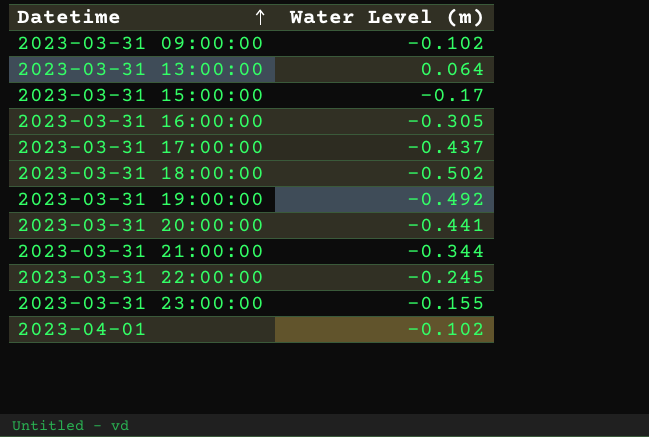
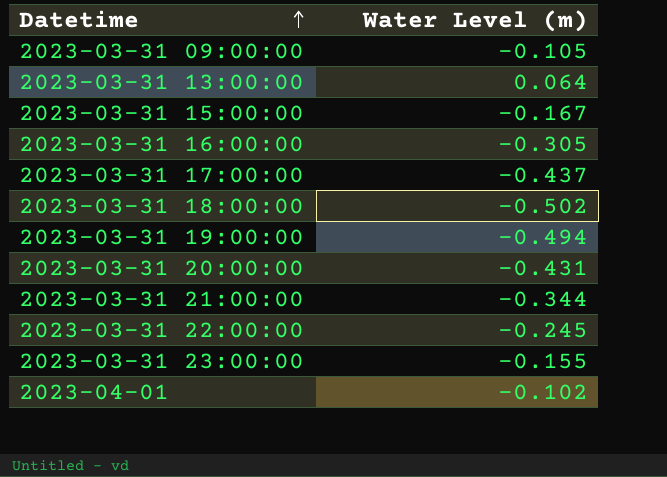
2023-03-31 09:00:00 | Water Level (m): -0.102 -> -0.105
2023-03-31 15:00:00 | Water Level (m): -0.17 -> -0.167
2023-03-31 19:00:00 | Water Level (m): -0.492 -> -0.494
2023-03-31 20:00:00 | Water Level (m): -0.441 -> -0.431

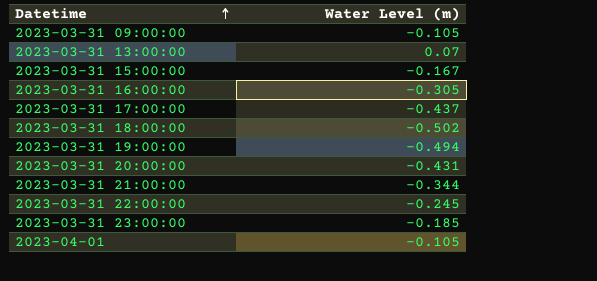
2023-03-31 13:00:00 | Water Level (m): 0.064 -> 0.07
2023-03-31 23:00:00 | Water Level (m): -0.155 -> -0.185
2023-04-01 | Water Level (m): -0.102 -> -0.105

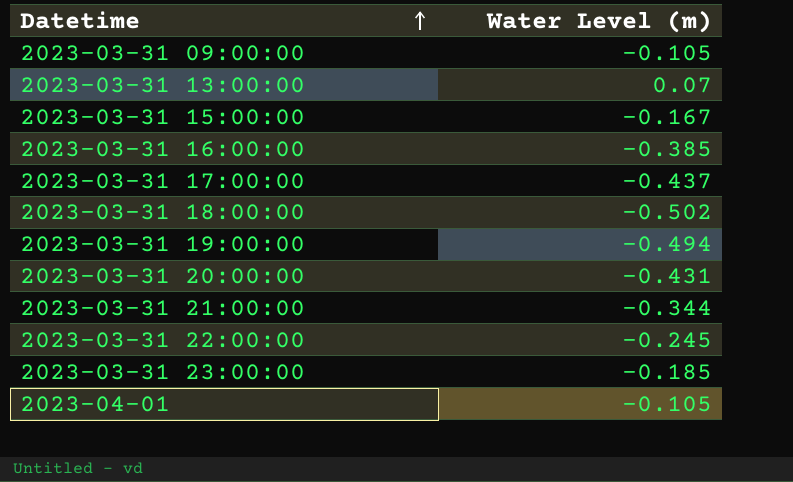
2023-03-31 16:00:00 | Water Level (m): -0.305 -> -0.385

